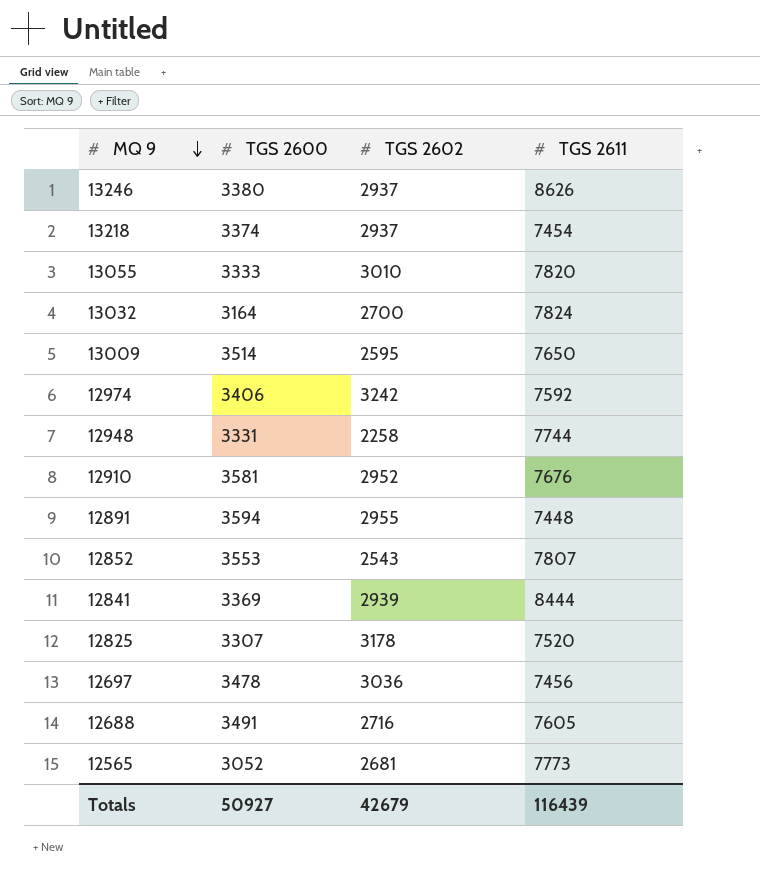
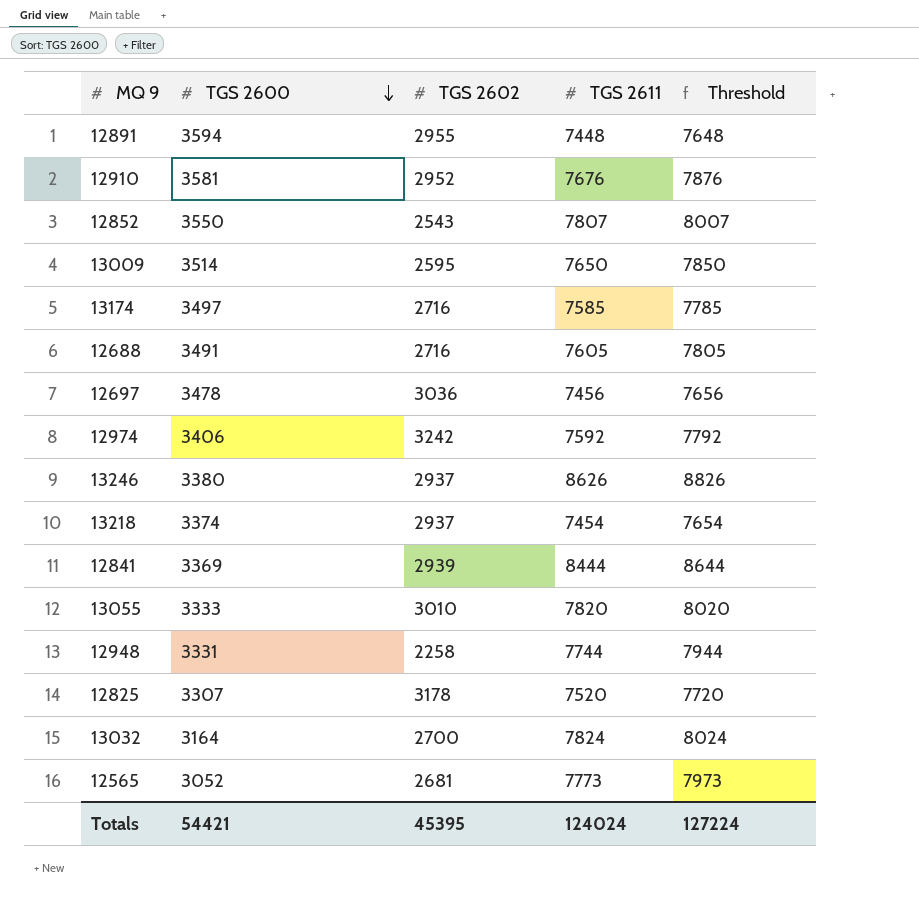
row order: MQ 9 descending -> TGS 2600 descending
column Threshold | formula: none -> [TGS 2611] + 200
12852 | TGS 2600: 3553 -> 3550
row 13174: none -> 3497 | 2716 | 7585 | 7785
Totals | TGS 2600: 50927 -> 54421
Totals | TGS 2602: 42679 -> 45395
Totals | TGS 2611: 116439 -> 124024

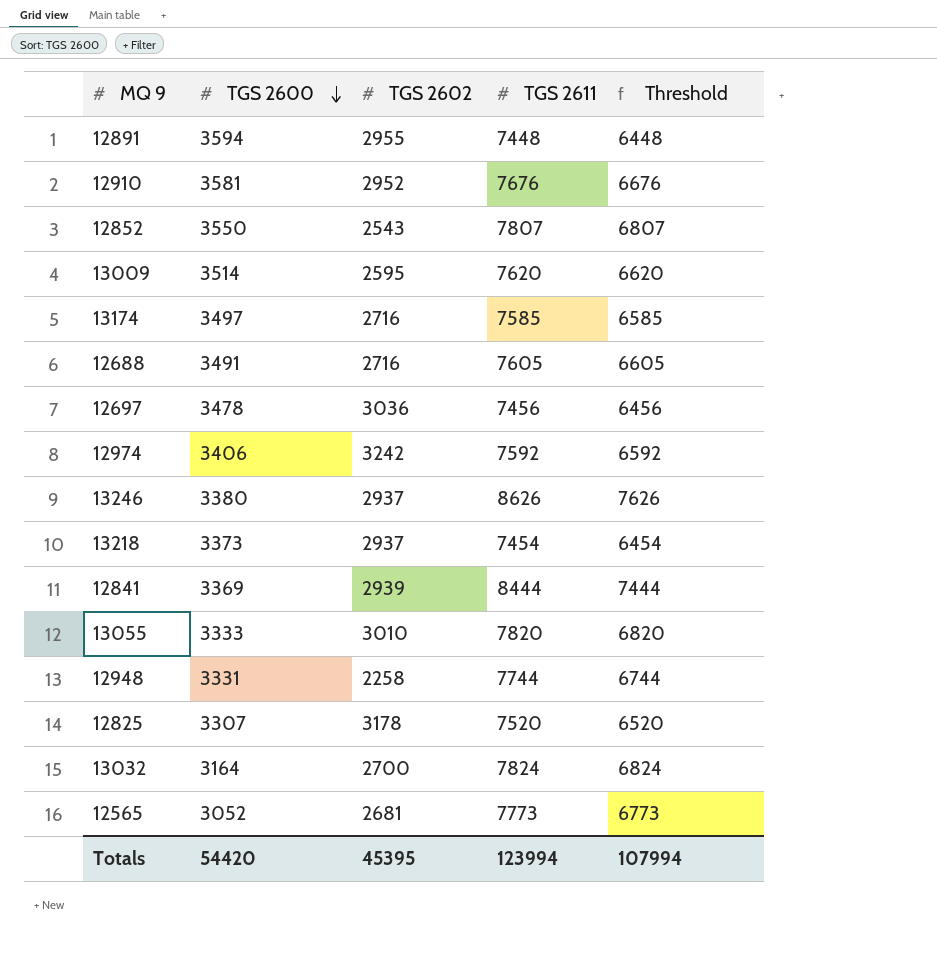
column Threshold | formula: [TGS 2611] + 200 -> [TGS 2611] - 1000
13009 | TGS 2611: 7650 -> 7620
13218 | TGS 2600: 3374 -> 3373
Totals | TGS 2600: 54421 -> 54420
Totals | TGS 2611: 124024 -> 123994
Totals | Threshold: 127224 -> 107994

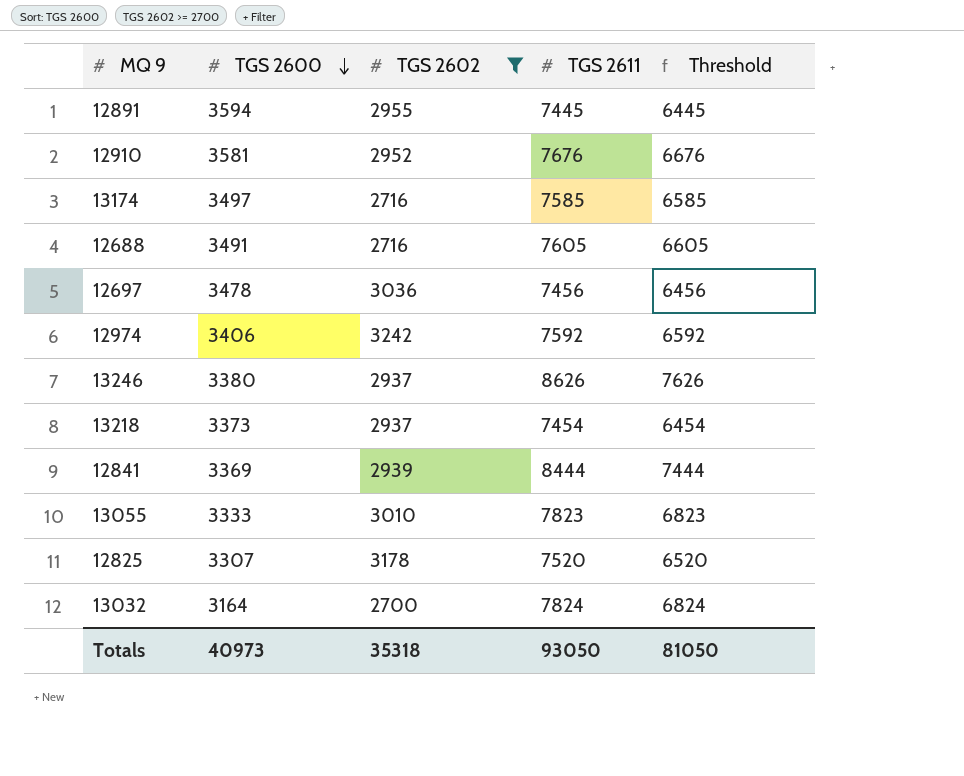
filter: none -> TGS 2602 >= 2700
12891 | TGS 2611: 7448 -> 7445
12891 | Threshold: 6448 -> 6445
13055 | TGS 2611: 7820 -> 7823
13055 | Threshold: 6820 -> 6823
Totals | TGS 2600: 54420 -> 40973
Totals | TGS 2602: 45395 -> 35318
Totals | TGS 2611: 123994 -> 93050
Totals | Threshold: 107994 -> 81050

